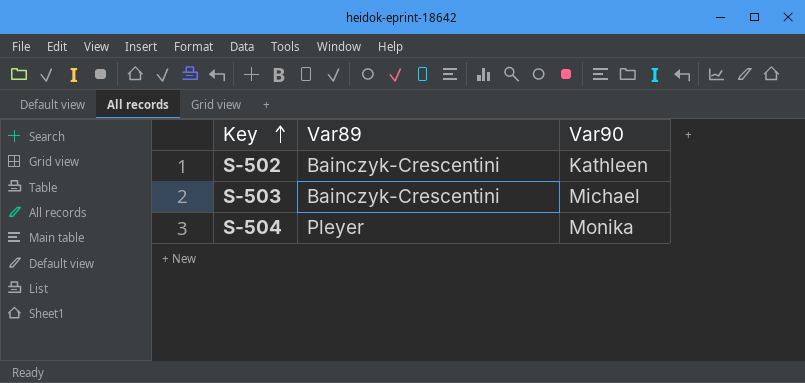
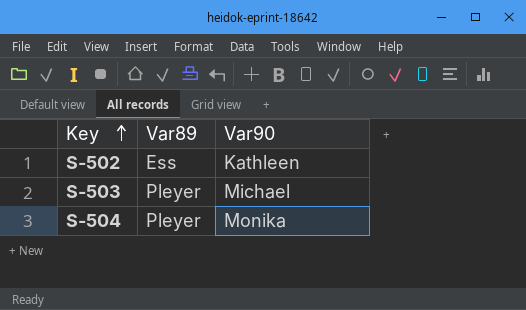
S-502 | Var89: Bainczyk-Crescentini -> Ess
S-503 | Var89: Bainczyk-Crescentini -> Pleyer

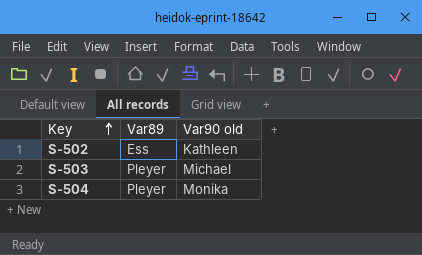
column name: Var90 -> Var90 old

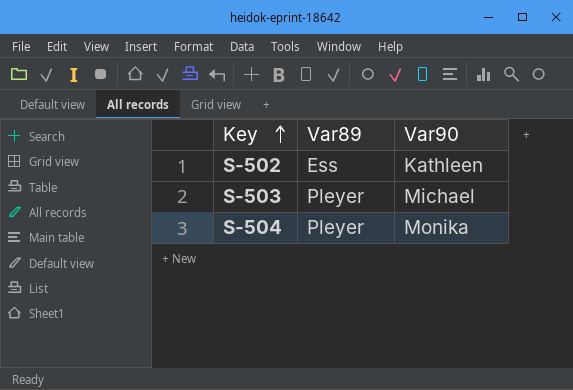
column name: Var90 old -> Var90

